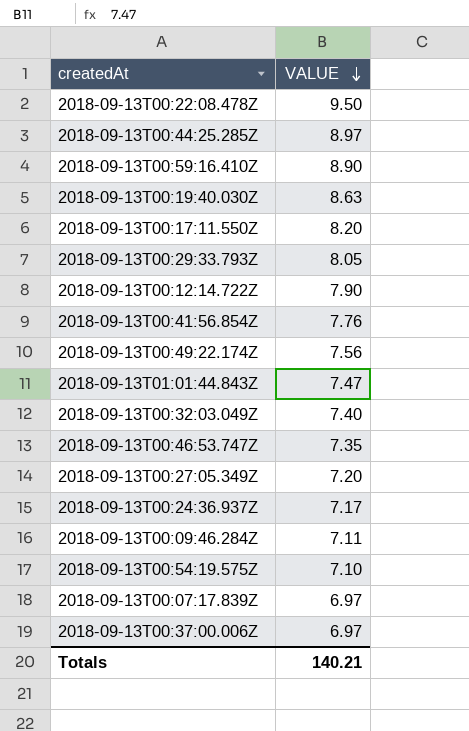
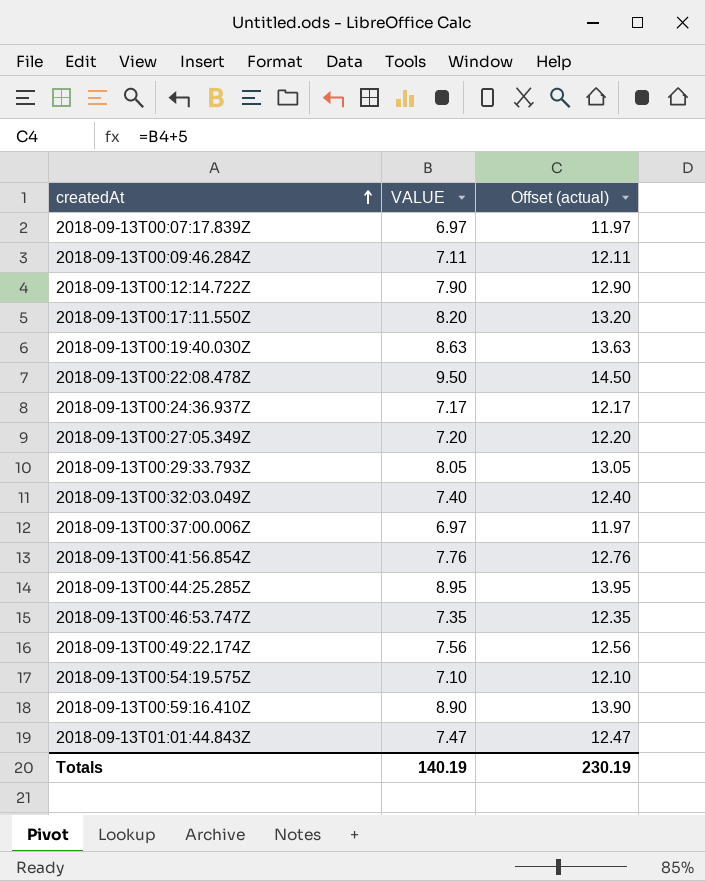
row order: VALUE descending -> createdAt ascending
column Offset (actual) | formula: none -> [VALUE] + 5
2018-09-13T00:44:25.285Z | VALUE: 8.97 -> 8.95
Totals | VALUE: 140.21 -> 140.19

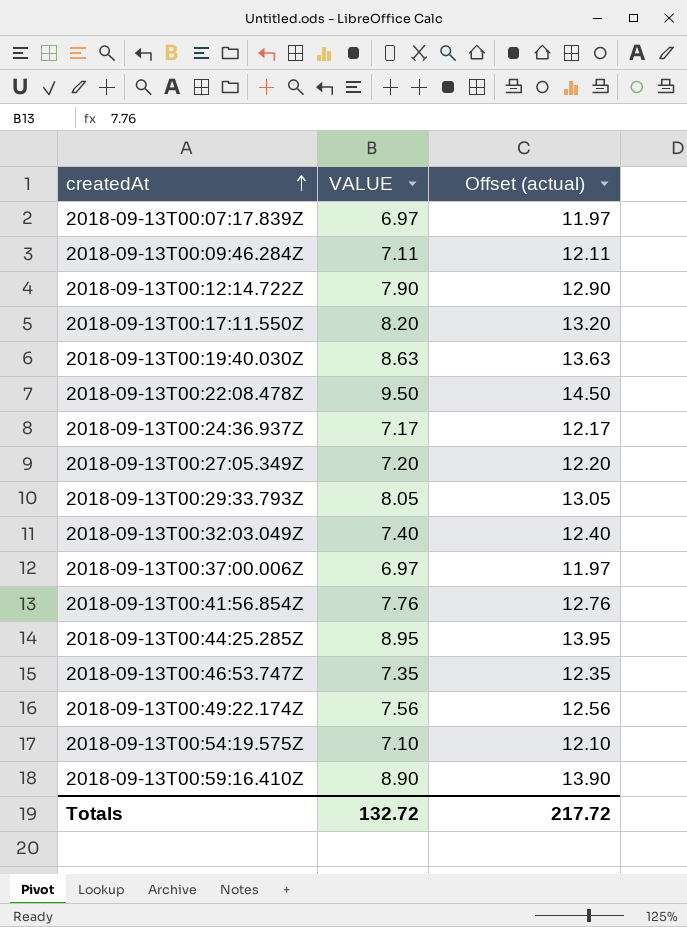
row 2018-09-13T01:01:44.843Z: 7.47 | 12.47 -> none
Totals | VALUE: 140.19 -> 132.72
Totals | Offset (actual): 230.19 -> 217.72

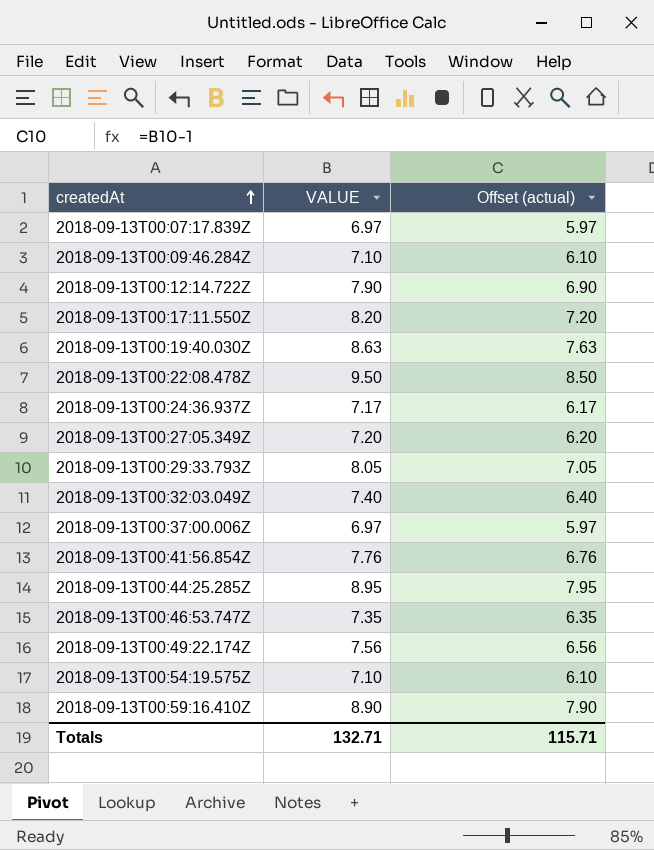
column Offset (actual) | formula: [VALUE] + 5 -> [VALUE] - 1
2018-09-13T00:09:46.284Z | VALUE: 7.11 -> 7.10
Totals | VALUE: 132.72 -> 132.71
Totals | Offset (actual): 217.72 -> 115.71

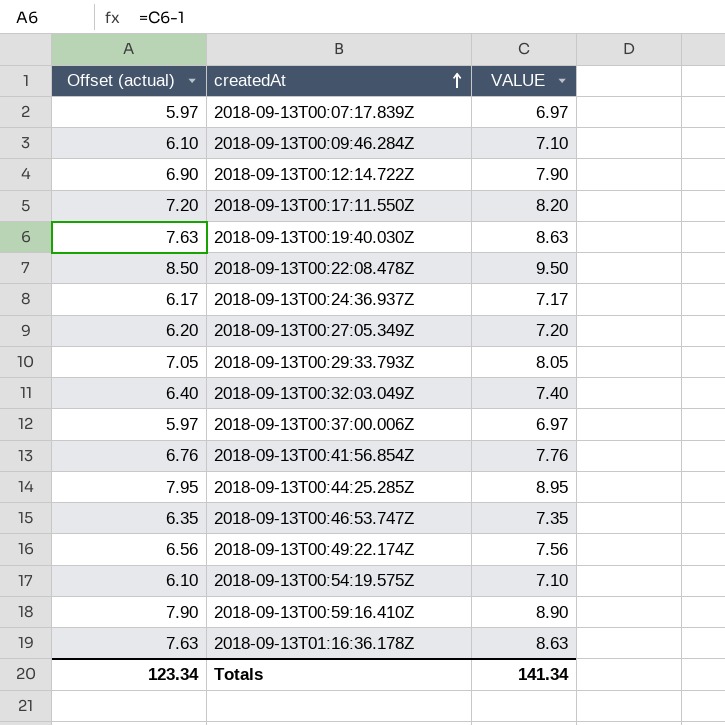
column Offset (actual) | position: 3 -> 1
row 2018-09-13T01:16:36.178Z: none -> 7.63 | 8.63
Totals | Offset (actual): 115.71 -> 123.34
Totals | VALUE: 132.71 -> 141.34

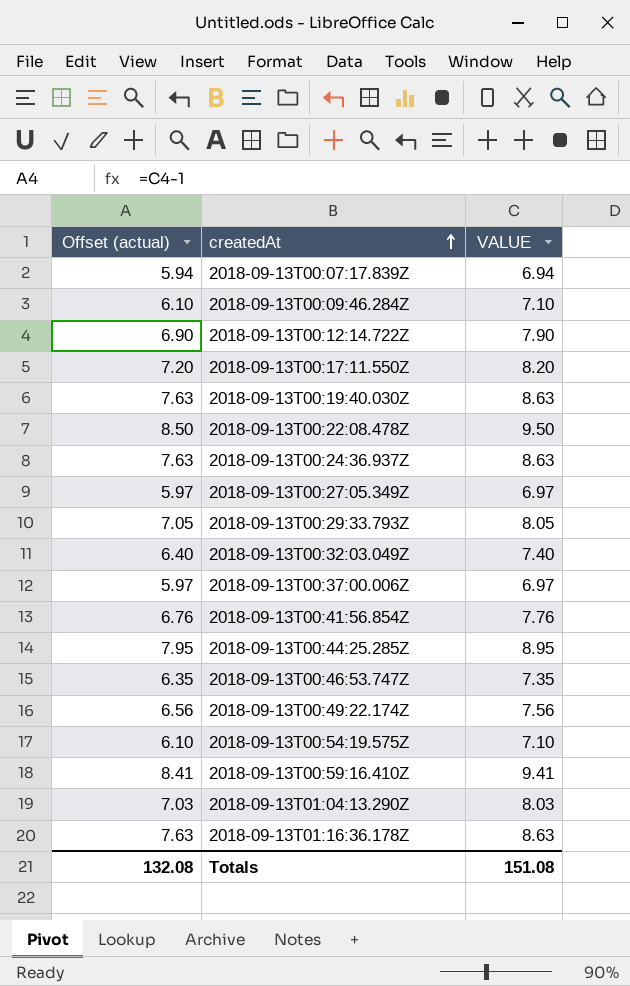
2018-09-13T00:07:17.839Z | Offset (actual): 5.97 -> 5.94
2018-09-13T00:07:17.839Z | VALUE: 6.97 -> 6.94
2018-09-13T00:24:36.937Z | Offset (actual): 6.17 -> 7.63
2018-09-13T00:24:36.937Z | VALUE: 7.17 -> 8.63
2018-09-13T00:27:05.349Z | Offset (actual): 6.20 -> 5.97
2018-09-13T00:27:05.349Z | VALUE: 7.20 -> 6.97
2018-09-13T00:59:16.410Z | Offset (actual): 7.90 -> 8.41
2018-09-13T00:59:16.410Z | VALUE: 8.90 -> 9.41
row 2018-09-13T01:04:13.290Z: none -> 7.03 | 8.03
Totals | Offset (actual): 123.34 -> 132.08
Totals | VALUE: 141.34 -> 151.08

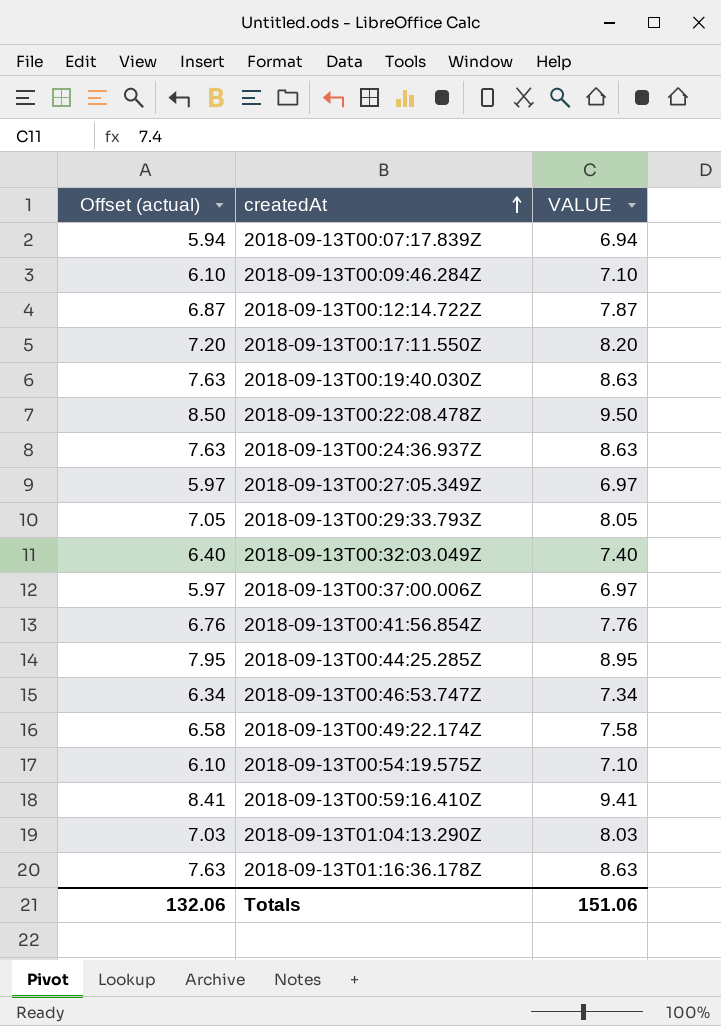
2018-09-13T00:12:14.722Z | Offset (actual): 6.90 -> 6.87
2018-09-13T00:12:14.722Z | VALUE: 7.90 -> 7.87
2018-09-13T00:46:53.747Z | Offset (actual): 6.35 -> 6.34
2018-09-13T00:46:53.747Z | VALUE: 7.35 -> 7.34
2018-09-13T00:49:22.174Z | Offset (actual): 6.56 -> 6.58
2018-09-13T00:49:22.174Z | VALUE: 7.56 -> 7.58
Totals | Offset (actual): 132.08 -> 132.06
Totals | VALUE: 151.08 -> 151.06

